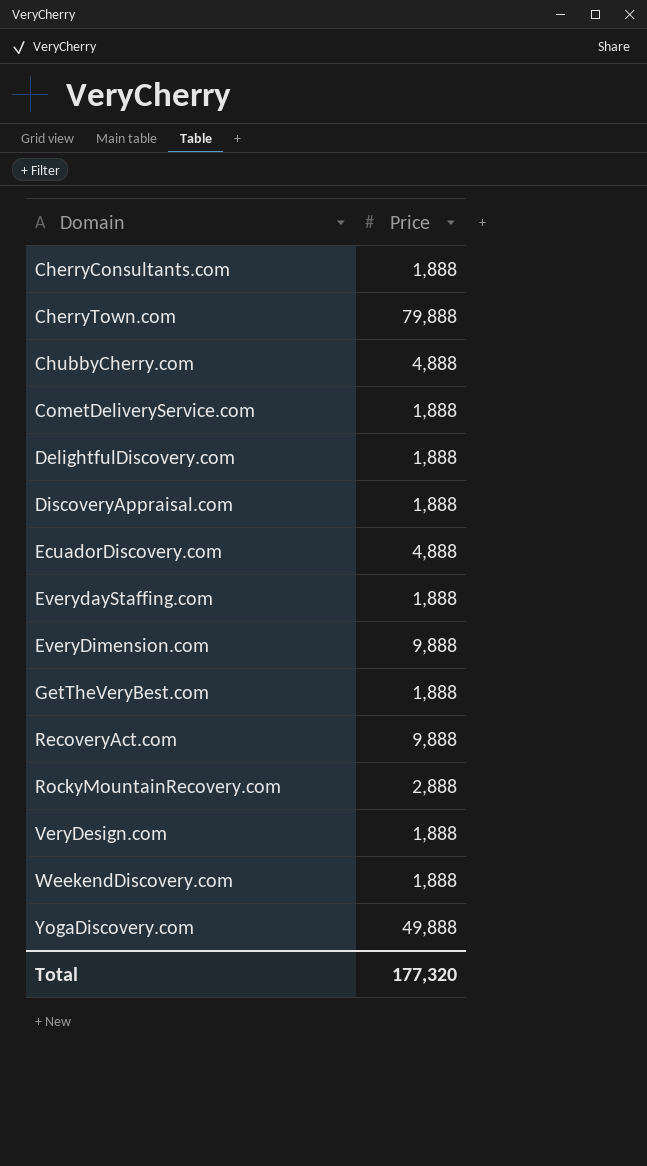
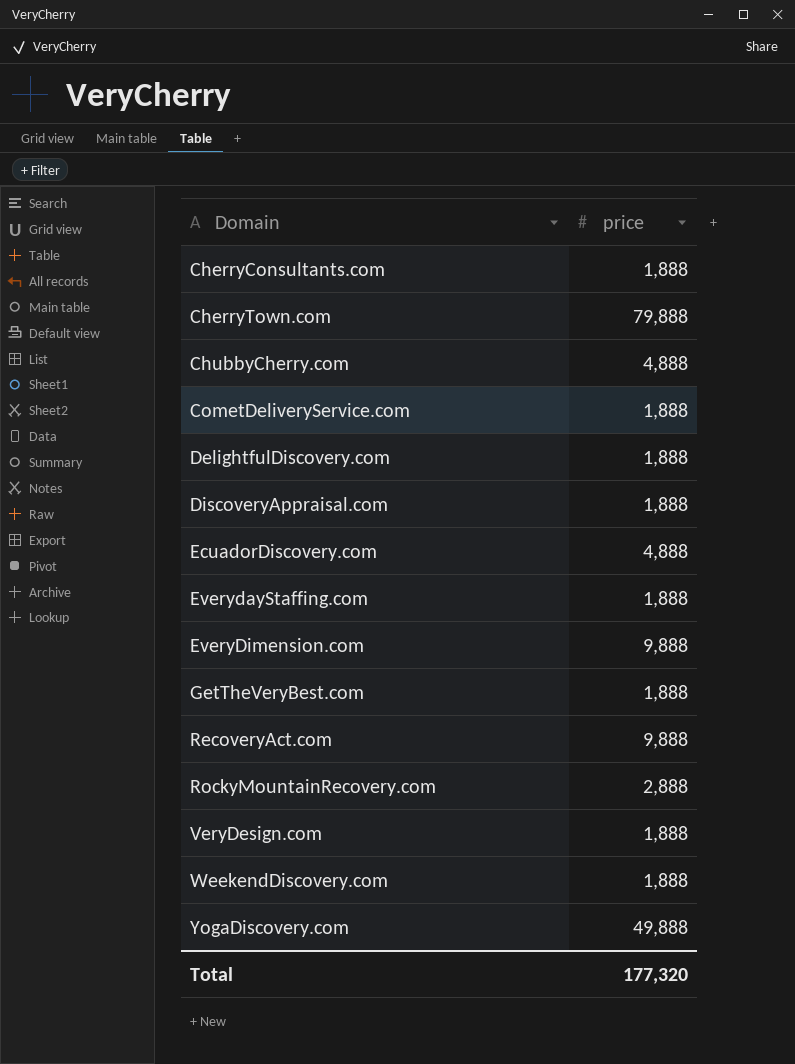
column name: Price -> price

